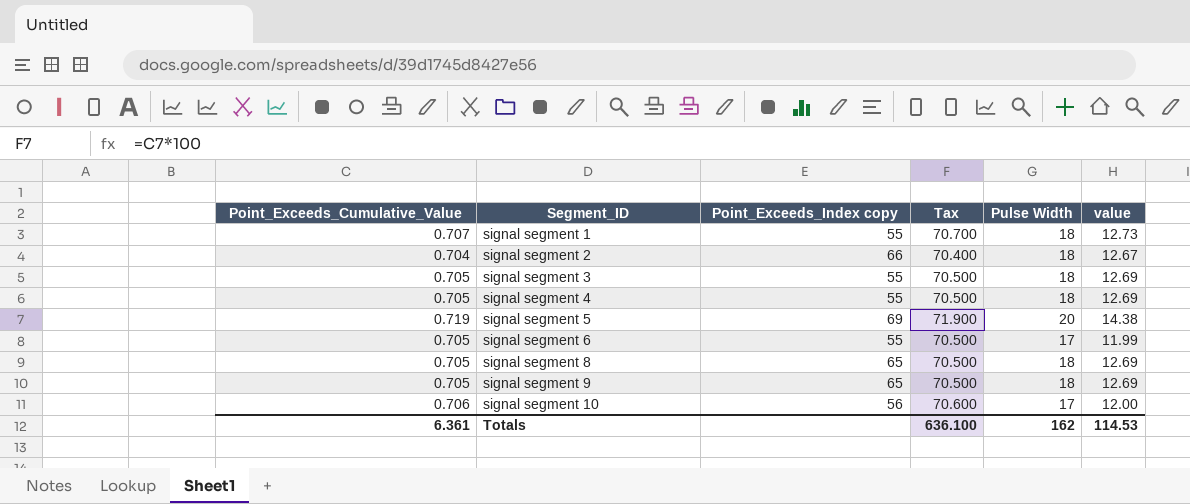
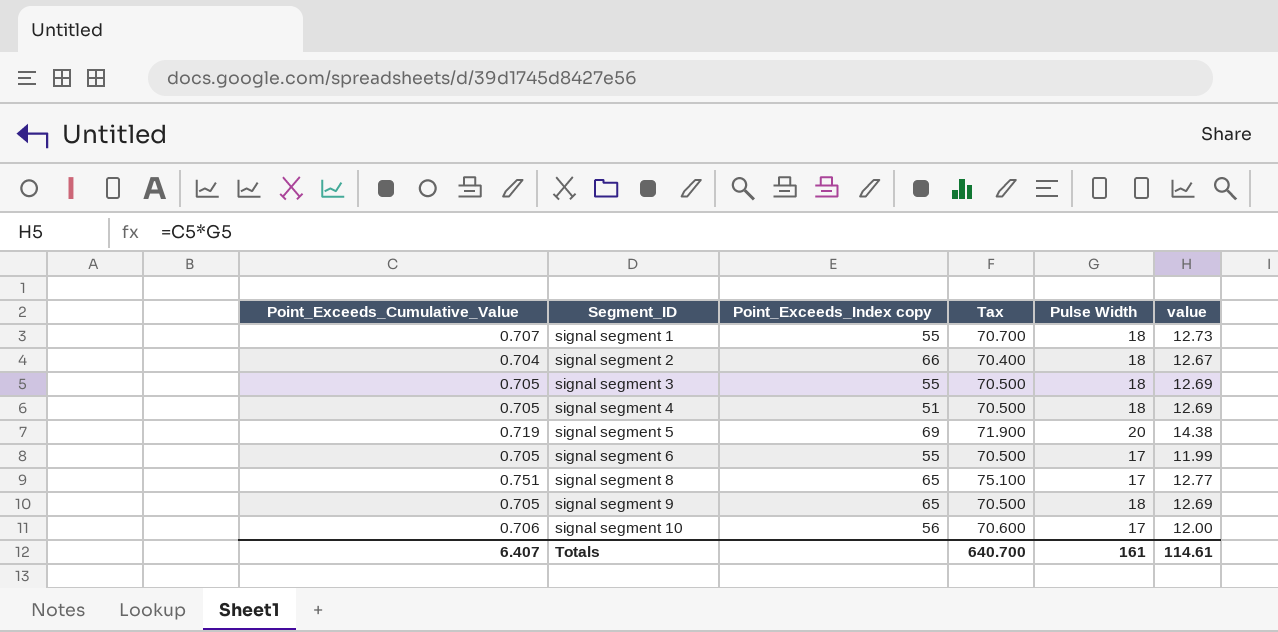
signal segment 4 | Point_Exceeds_Index copy: 55 -> 51
signal segment 8 | Point_Exceeds_Cumulative_Value: 0.705 -> 0.751
signal segment 8 | Tax: 70.500 -> 75.100
signal segment 8 | Pulse Width: 18 -> 17
signal segment 8 | value: 12.69 -> 12.77
Totals | Point_Exceeds_Cumulative_Value: 6.361 -> 6.407
Totals | Tax: 636.100 -> 640.700
Totals | Pulse Width: 162 -> 161
Totals | value: 114.53 -> 114.61

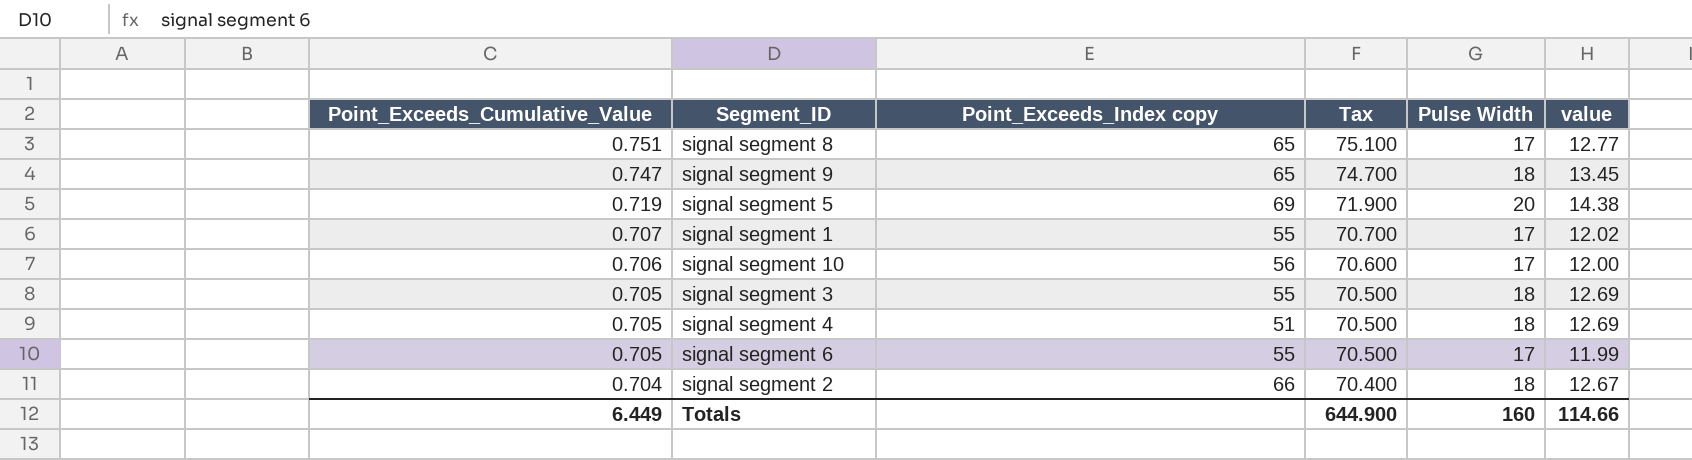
row order: Segment_ID ascending -> Point_Exceeds_Cumulative_Value descending
signal segment 9 | Point_Exceeds_Cumulative_Value: 0.705 -> 0.747
signal segment 9 | Tax: 70.500 -> 74.700
signal segment 9 | value: 12.69 -> 13.45
signal segment 1 | Pulse Width: 18 -> 17
signal segment 1 | value: 12.73 -> 12.02
Totals | Point_Exceeds_Cumulative_Value: 6.407 -> 6.449
Totals | Tax: 640.700 -> 644.900
Totals | Pulse Width: 161 -> 160
Totals | value: 114.61 -> 114.66

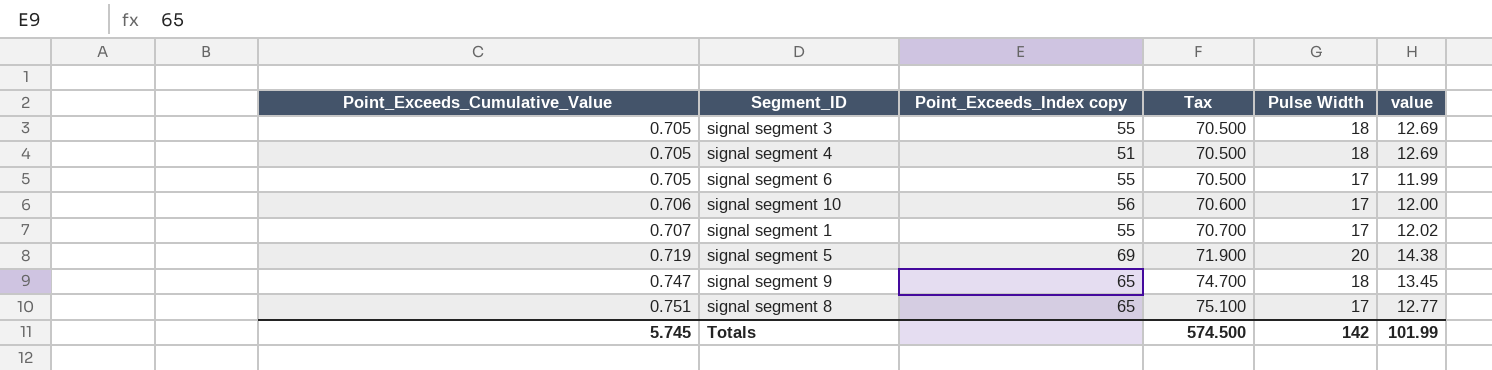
row order: Point_Exceeds_Cumulative_Value descending -> Point_Exceeds_Cumulative_Value ascending
row signal segment 2: 0.704 | 66 | 70.400 | 18 | 12.67 -> none
Totals | Point_Exceeds_Cumulative_Value: 6.449 -> 5.745
Totals | Tax: 644.900 -> 574.500
Totals | Pulse Width: 160 -> 142
Totals | value: 114.66 -> 101.99

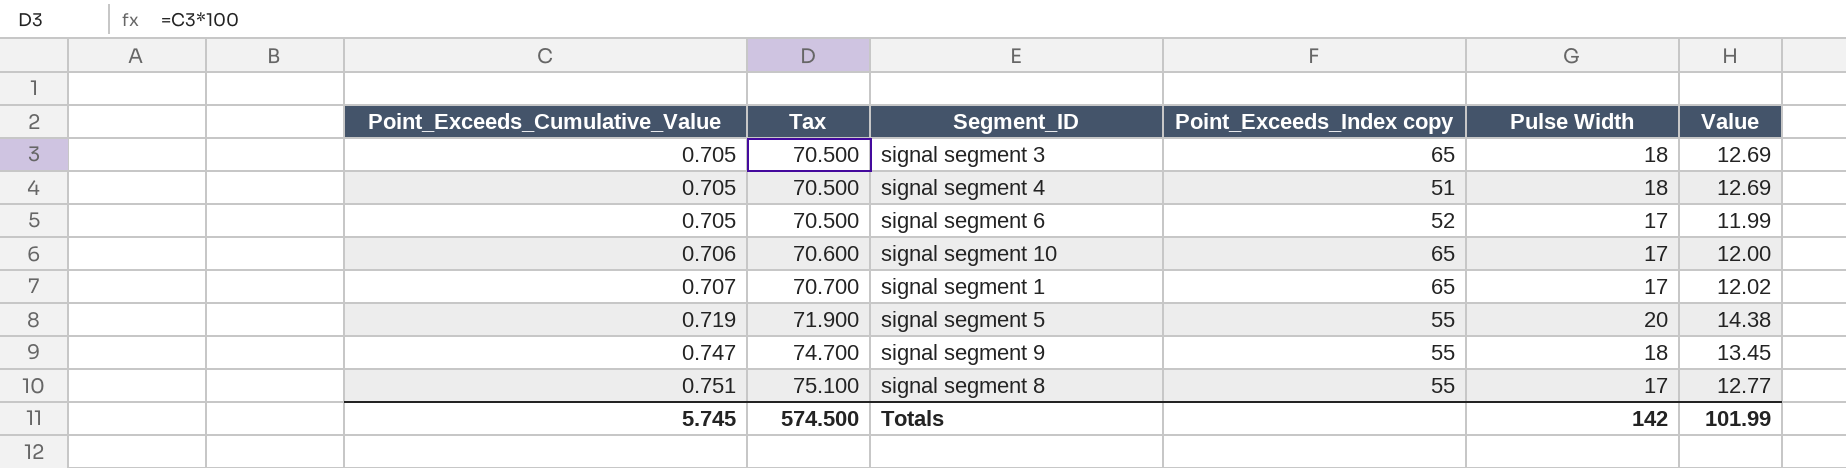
column Tax | position: 4 -> 2
column name: value -> Value
signal segment 3 | Point_Exceeds_Index copy: 55 -> 65
signal segment 6 | Point_Exceeds_Index copy: 55 -> 52
signal segment 10 | Point_Exceeds_Index copy: 56 -> 65
signal segment 1 | Point_Exceeds_Index copy: 55 -> 65
signal segment 5 | Point_Exceeds_Index copy: 69 -> 55
signal segment 9 | Point_Exceeds_Index copy: 65 -> 55
signal segment 8 | Point_Exceeds_Index copy: 65 -> 55

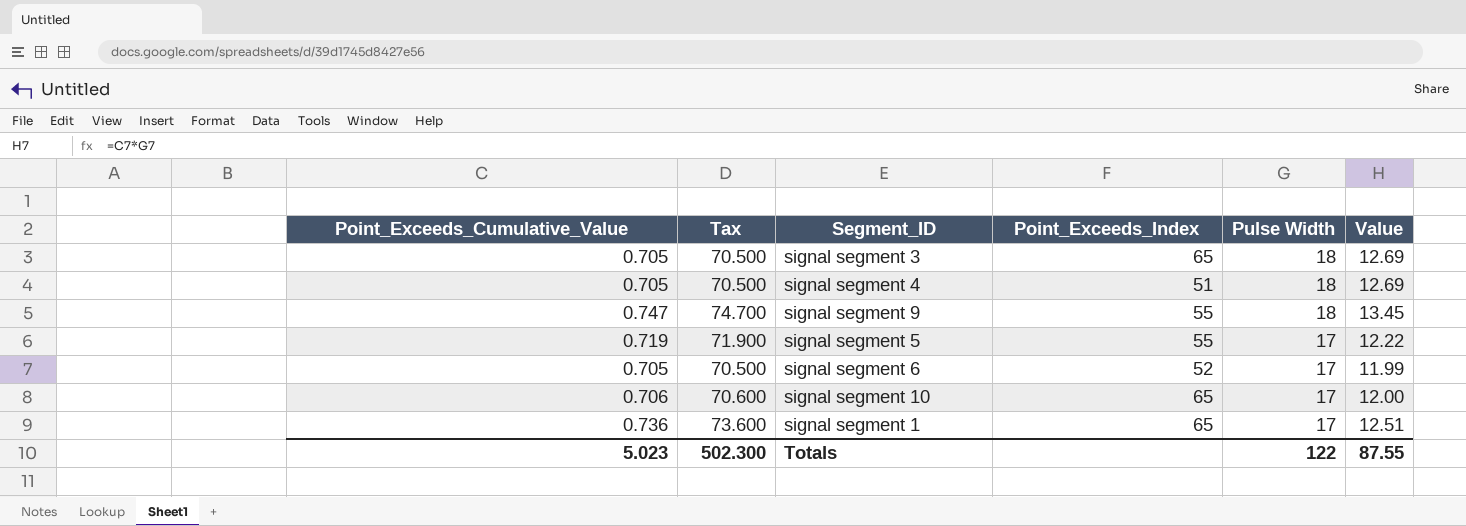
row order: Point_Exceeds_Cumulative_Value ascending -> Pulse Width descending
column name: Point_Exceeds_Index copy -> Point_Exceeds_Index
row signal segment 8: 0.751 | 75.100 | 55 | 17 | 12.77 -> none
signal segment 5 | Pulse Width: 20 -> 17
signal segment 5 | Value: 14.38 -> 12.22
signal segment 1 | Point_Exceeds_Cumulative_Value: 0.707 -> 0.736
signal segment 1 | Tax: 70.700 -> 73.600
signal segment 1 | Value: 12.02 -> 12.51
Totals | Point_Exceeds_Cumulative_Value: 5.745 -> 5.023
Totals | Tax: 574.500 -> 502.300
Totals | Pulse Width: 142 -> 122
Totals | Value: 101.99 -> 87.55

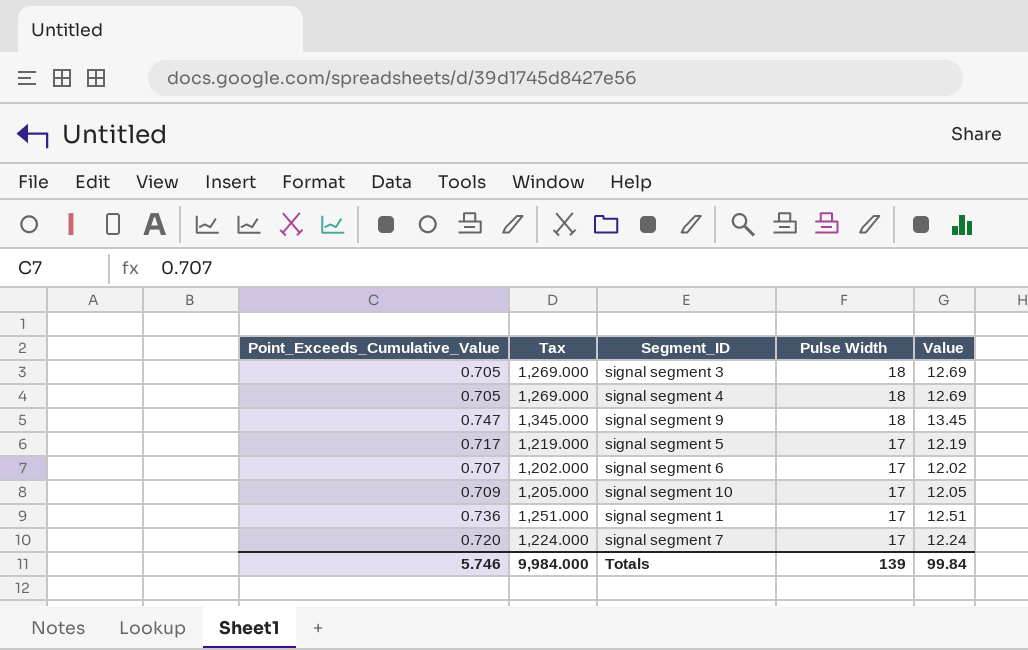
column Point_Exceeds_Index | position: 4 -> none
column Tax | formula: [Point_Exceeds_Cumulative_Value] * 100 -> [Value] * 100
signal segment 5 | Point_Exceeds_Cumulative_Value: 0.719 -> 0.717
signal segment 5 | Value: 12.22 -> 12.19
signal segment 6 | Point_Exceeds_Cumulative_Value: 0.705 -> 0.707
signal segment 6 | Value: 11.99 -> 12.02
signal segment 10 | Point_Exceeds_Cumulative_Value: 0.706 -> 0.709
signal segment 10 | Value: 12.00 -> 12.05
row signal segment 7: none -> 0.720 | 1,224.000 | 17 | 12.24
Totals | Point_Exceeds_Cumulative_Value: 5.023 -> 5.746
Totals | Tax: 502.300 -> 9,984.000
Totals | Pulse Width: 122 -> 139
Totals | Value: 87.55 -> 99.84

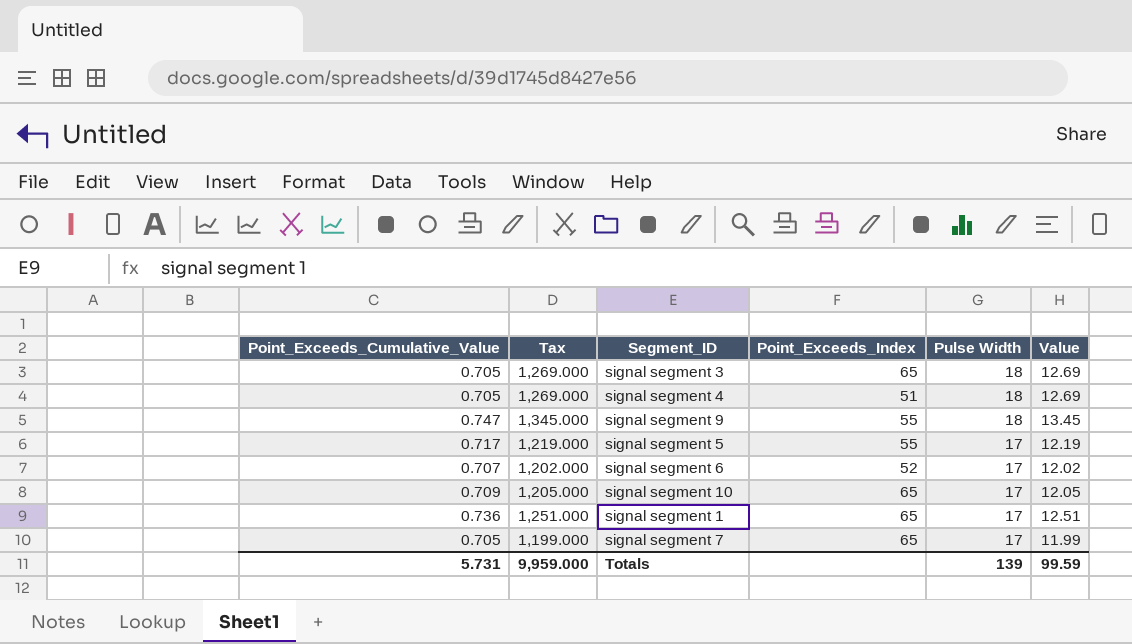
column Point_Exceeds_Index | position: none -> 4
signal segment 7 | Point_Exceeds_Cumulative_Value: 0.720 -> 0.705
signal segment 7 | Tax: 1,224.000 -> 1,199.000
signal segment 7 | Value: 12.24 -> 11.99
Totals | Point_Exceeds_Cumulative_Value: 5.746 -> 5.731
Totals | Tax: 9,984.000 -> 9,959.000
Totals | Value: 99.84 -> 99.59

